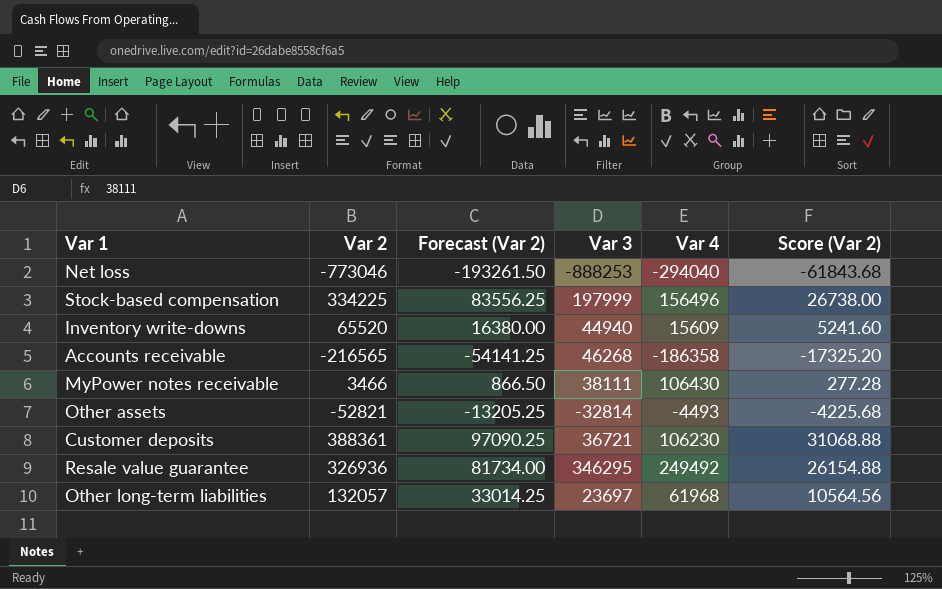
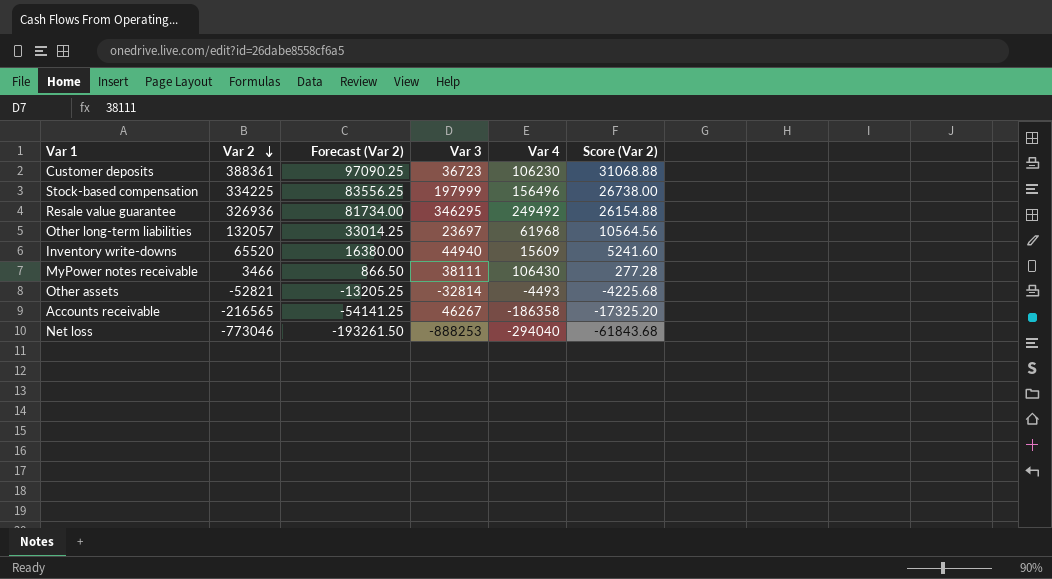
row order: none -> Var 2 descending
Customer deposits | Var 3: 36721 -> 36723
Accounts receivable | Var 3: 46268 -> 46267

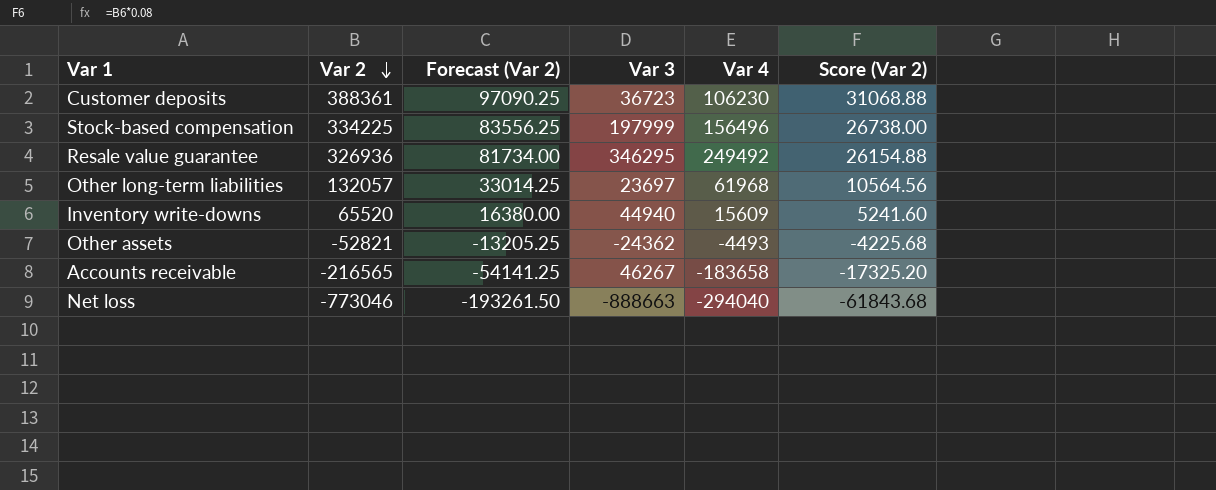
row MyPower notes receivable: 3466 | 866.50 | 38111 | 106430 | 277.28 -> none
Other assets | Var 3: -32814 -> -24362
Accounts receivable | Var 4: -186358 -> -183658
Net loss | Var 3: -888253 -> -888663

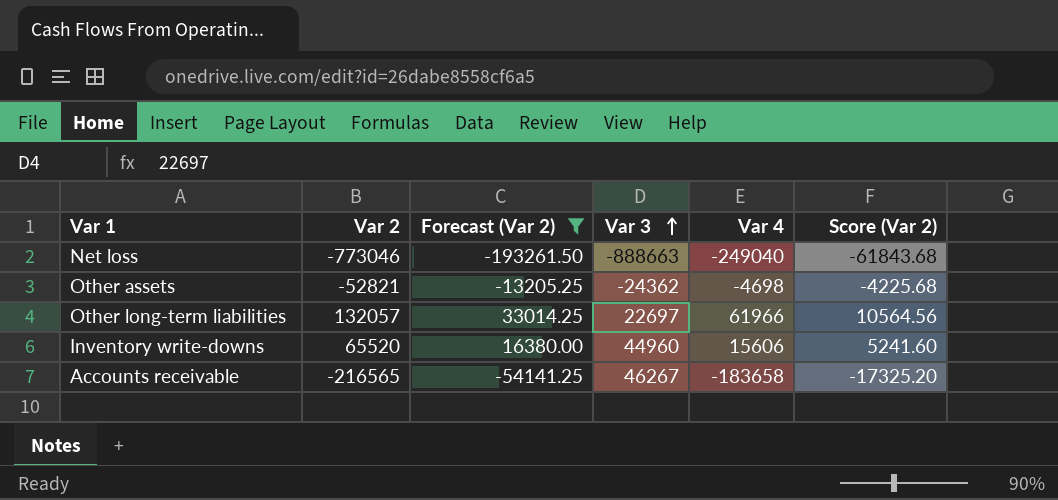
filter: none -> Forecast (Var 2) <= 33014.25
row order: Var 2 descending -> Var 3 ascending
Net loss | Var 4: -294040 -> -249040
Other assets | Var 4: -4493 -> -4698
Other long-term liabilities | Var 3: 23697 -> 22697
Other long-term liabilities | Var 4: 61968 -> 61966
Inventory write-downs | Var 3: 44940 -> 44960
Inventory write-downs | Var 4: 15609 -> 15606

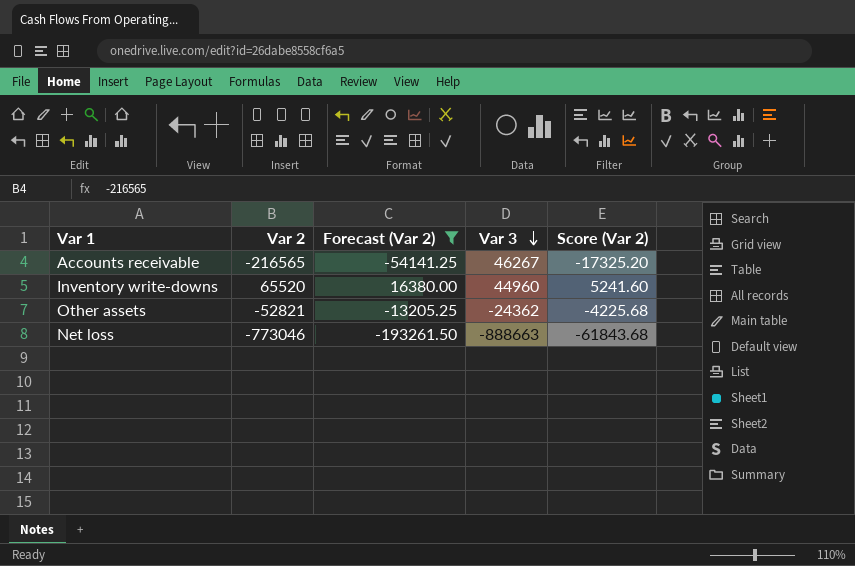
row order: Var 3 ascending -> Var 3 descending
column Var 4 | position: 5 -> none
row Other long-term liabilities: 132057 | 33014.25 | 22697 | 61966 | 10564.56 -> none

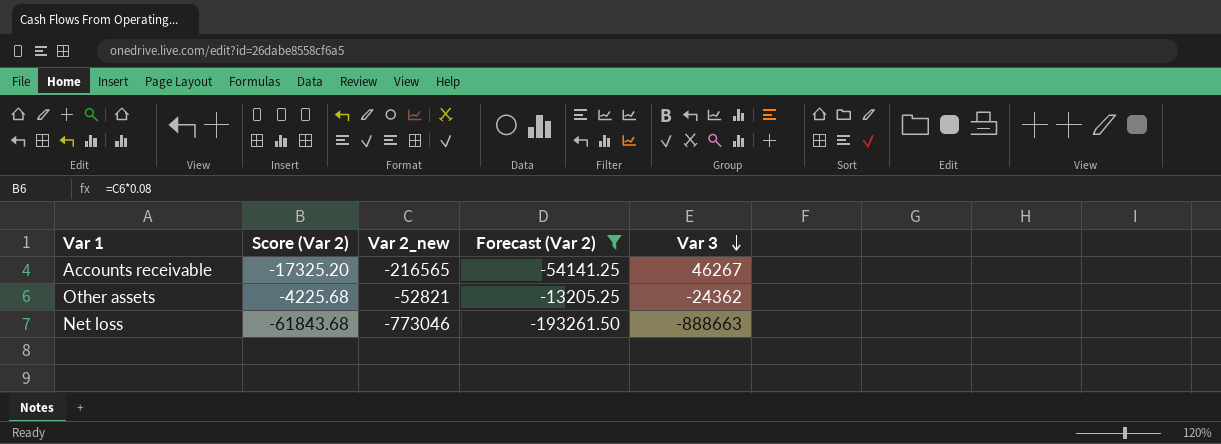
column Score (Var 2) | position: 5 -> 2
column name: Var 2 -> Var 2_new
row Inventory write-downs: 65520 | 16380.00 | 44960 | 5241.60 -> none

